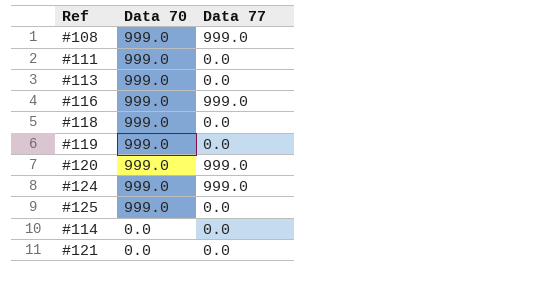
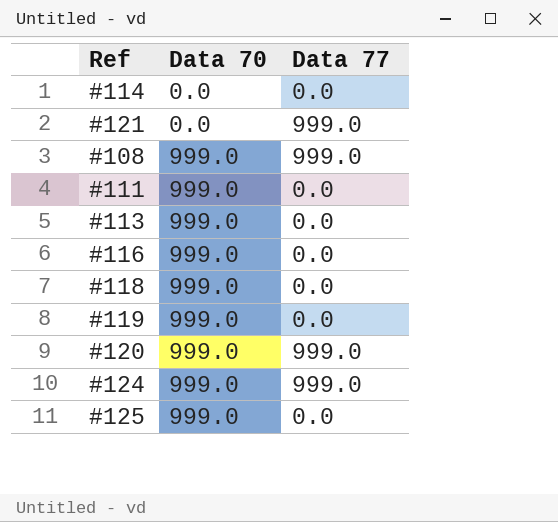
row order: Data 70 descending -> Data 70 ascending
#121 | Data 77: 0.0 -> 999.0
#116 | Data 77: 999.0 -> 0.0

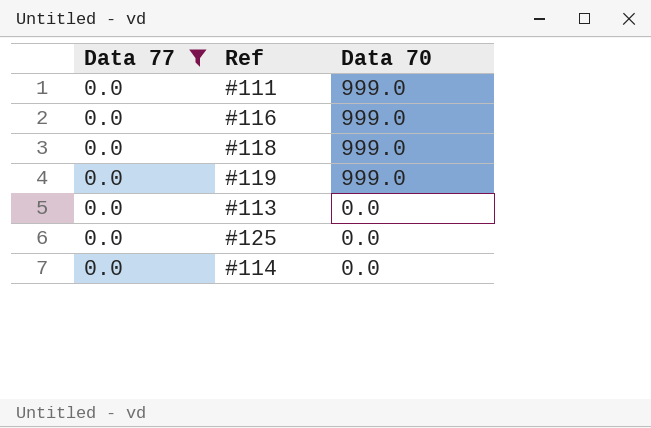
filter: none -> Data 77 = 0.0
row order: Data 70 ascending -> Data 70 descending
column Data 77 | position: 3 -> 1
#113 | Data 70: 999.0 -> 0.0
#125 | Data 70: 999.0 -> 0.0

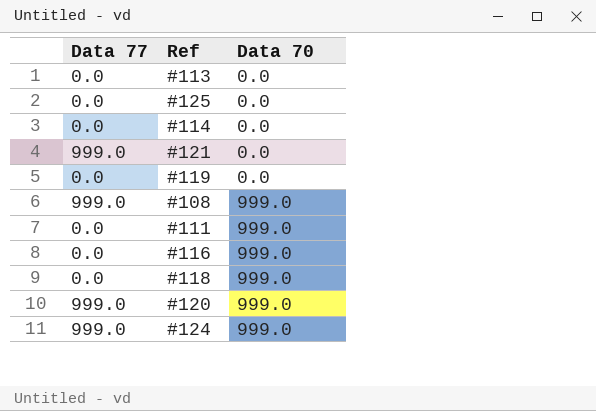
filter: Data 77 = 0.0 -> none
row order: Data 70 descending -> Data 70 ascending
#119 | Data 70: 999.0 -> 0.0

